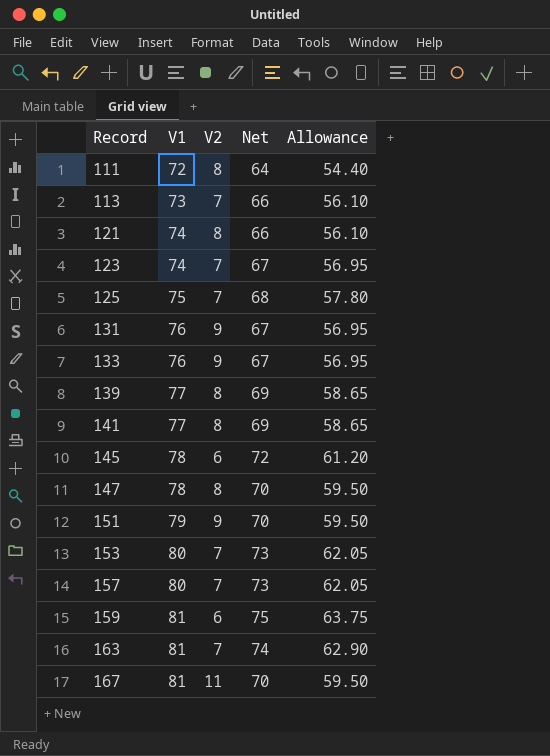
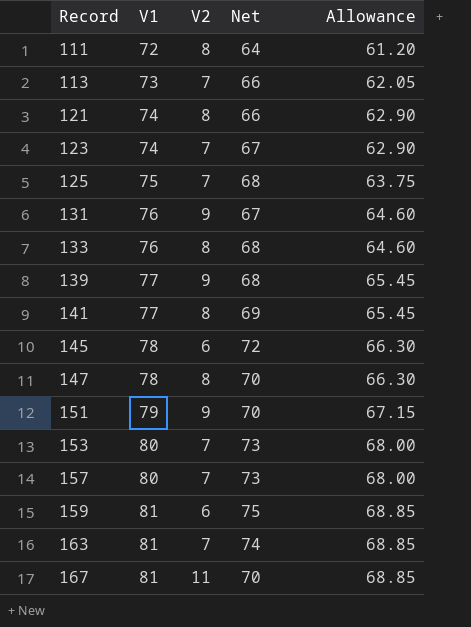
column Allowance | formula: [Net] * 0.85 -> [V1] * 0.85
133 | V2: 9 -> 8
133 | Net: 67 -> 68
139 | V2: 8 -> 9
139 | Net: 69 -> 68

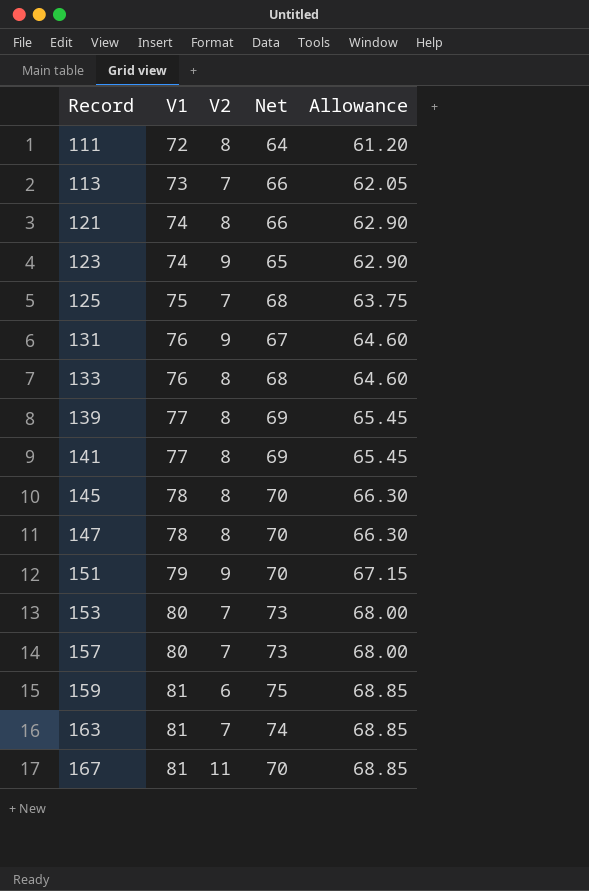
123 | V2: 7 -> 9
123 | Net: 67 -> 65
139 | V2: 9 -> 8
139 | Net: 68 -> 69
145 | V2: 6 -> 8
145 | Net: 72 -> 70

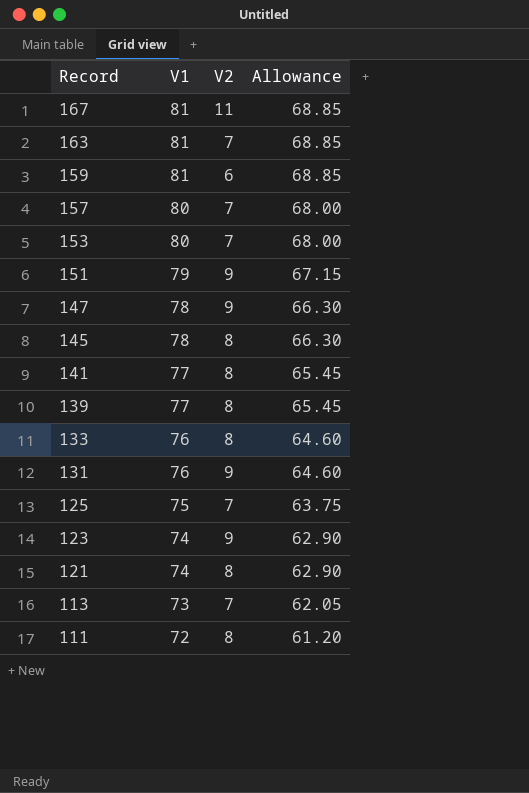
row order: Record ascending -> Record descending
column Net | formula: [V1] - [V2] -> none
147 | V2: 8 -> 9

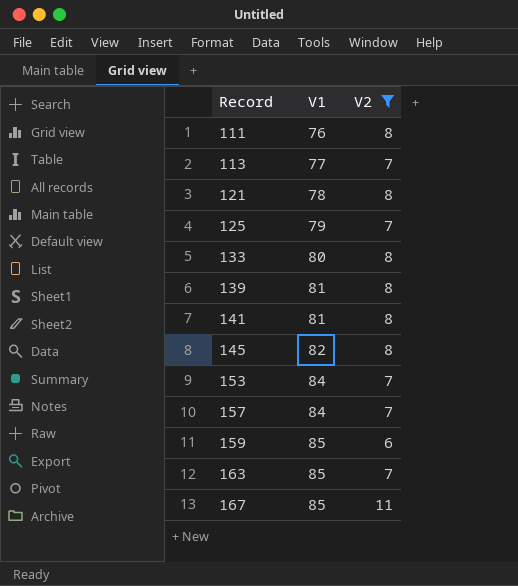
filter: none -> V2 != 9
row order: Record descending -> Record ascending
column Allowance | formula: [V1] * 0.85 -> none
111 | V1: 72 -> 76
113 | V1: 73 -> 77
121 | V1: 74 -> 78
125 | V1: 75 -> 79
133 | V1: 76 -> 80
139 | V1: 77 -> 81
141 | V1: 77 -> 81
145 | V1: 78 -> 82
153 | V1: 80 -> 84
157 | V1: 80 -> 84
159 | V1: 81 -> 85
163 | V1: 81 -> 85
167 | V1: 81 -> 85

